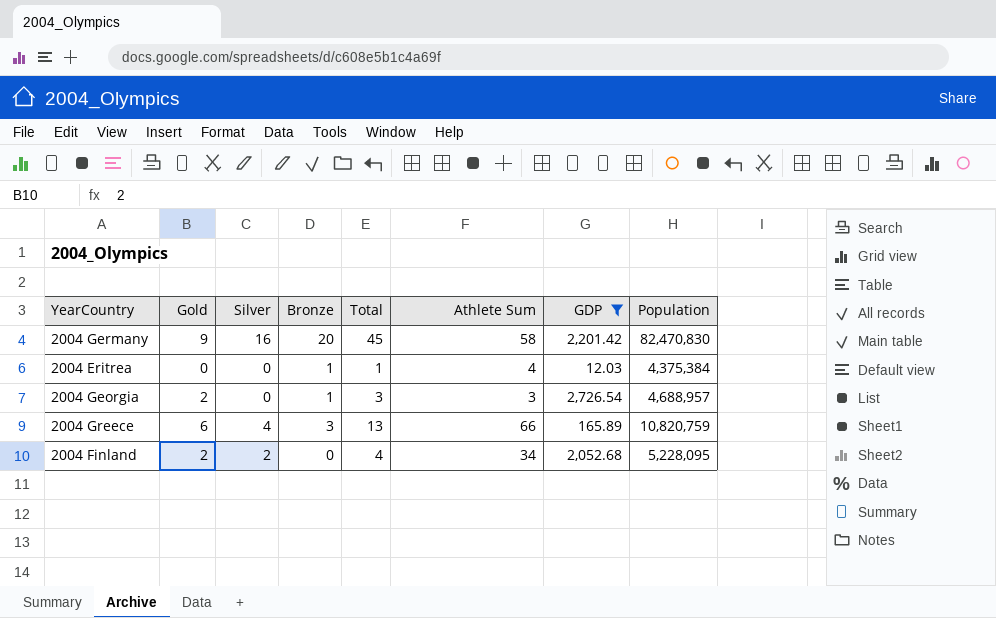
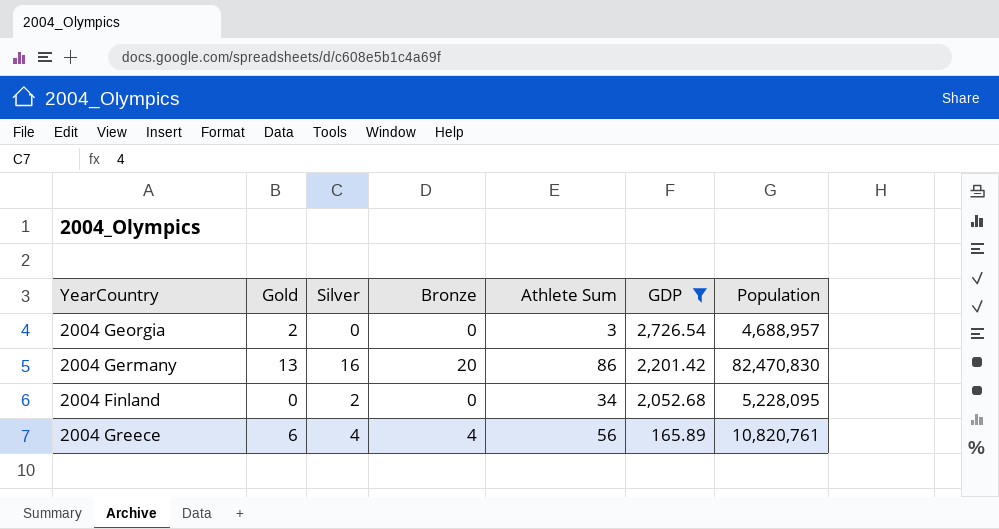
row order: none -> GDP descending
column Total | formula: [Gold] + [Silver] + [Bronze] -> none
row 2004 Eritrea: 0 | 0 | 1 | 1 | 4 | 12.03 | 4,375,384 -> none
2004 Georgia | Bronze: 1 -> 0
2004 Germany | Gold: 9 -> 13
2004 Germany | Athlete Sum: 58 -> 86
2004 Finland | Gold: 2 -> 0
2004 Greece | Bronze: 3 -> 4
2004 Greece | Athlete Sum: 66 -> 56
2004 Greece | Population: 10,820,759 -> 10,820,761

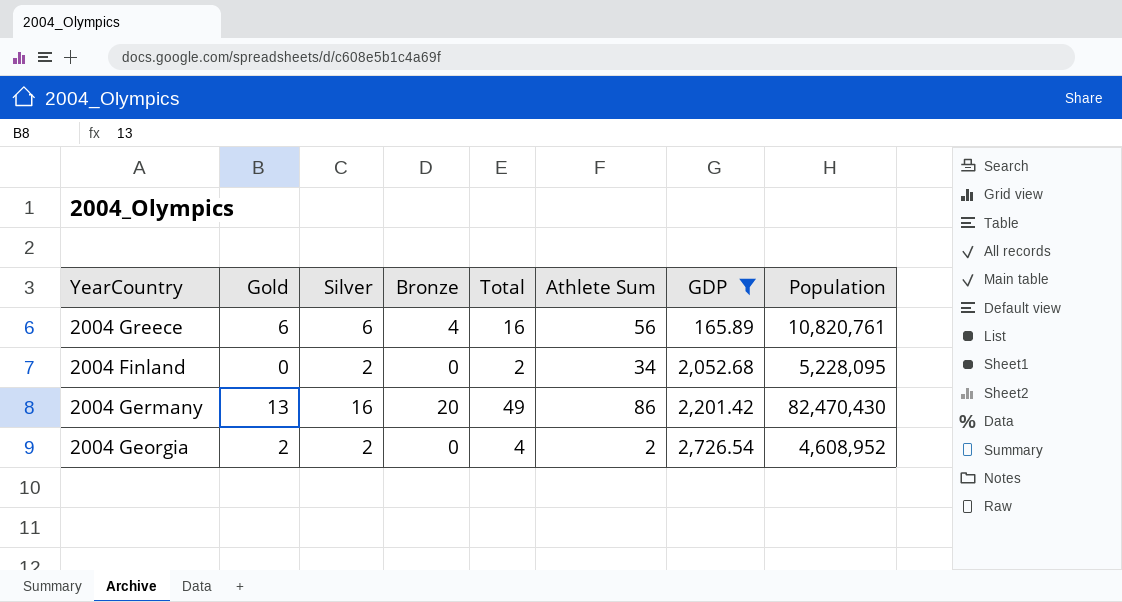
row order: GDP descending -> GDP ascending
column Total | formula: none -> [Gold] + [Silver] + [Bronze]
2004 Greece | Silver: 4 -> 6
2004 Germany | Population: 82,470,830 -> 82,470,430
2004 Georgia | Silver: 0 -> 2
2004 Georgia | Athlete Sum: 3 -> 2
2004 Georgia | Population: 4,688,957 -> 4,608,952

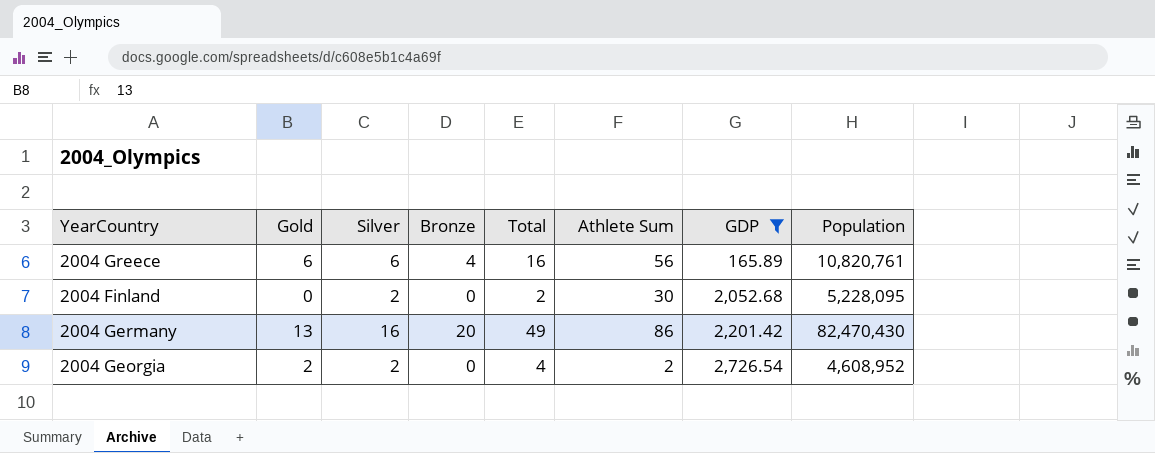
2004 Finland | Athlete Sum: 34 -> 30

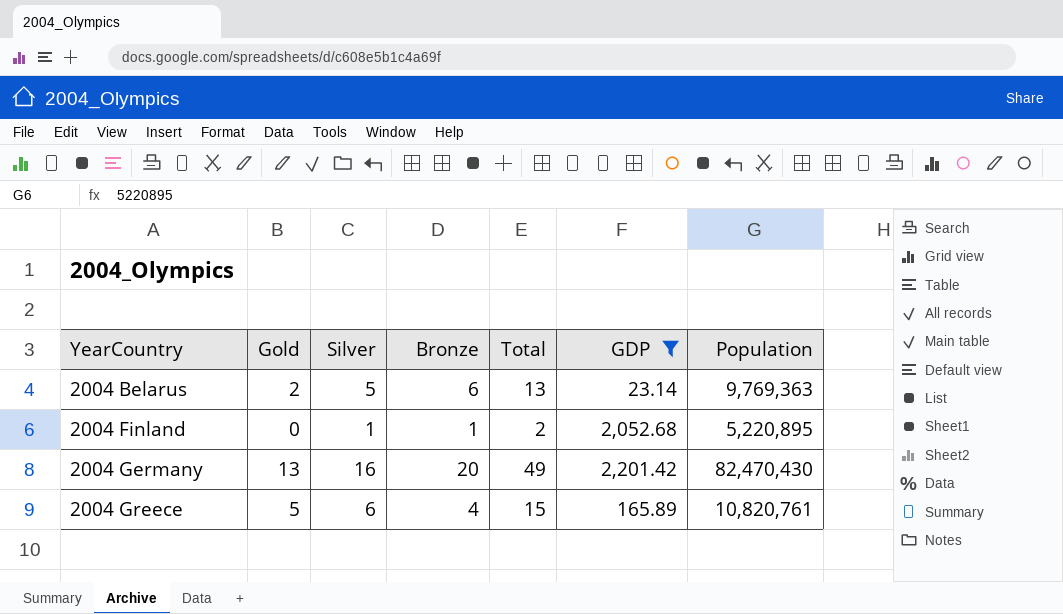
row order: GDP ascending -> YearCountry ascending
column Athlete Sum | position: 6 -> none
row 2004 Georgia: 2 | 2 | 0 | 4 | 2 | 2,726.54 | 4,608,952 -> none
row 2004 Belarus: none -> 2 | 5 | 6 | 13 | 23.14 | 9,769,363
2004 Finland | Silver: 2 -> 1
2004 Finland | Bronze: 0 -> 1
2004 Finland | Population: 5,228,095 -> 5,220,895
2004 Greece | Gold: 6 -> 5
2004 Greece | Total: 16 -> 15

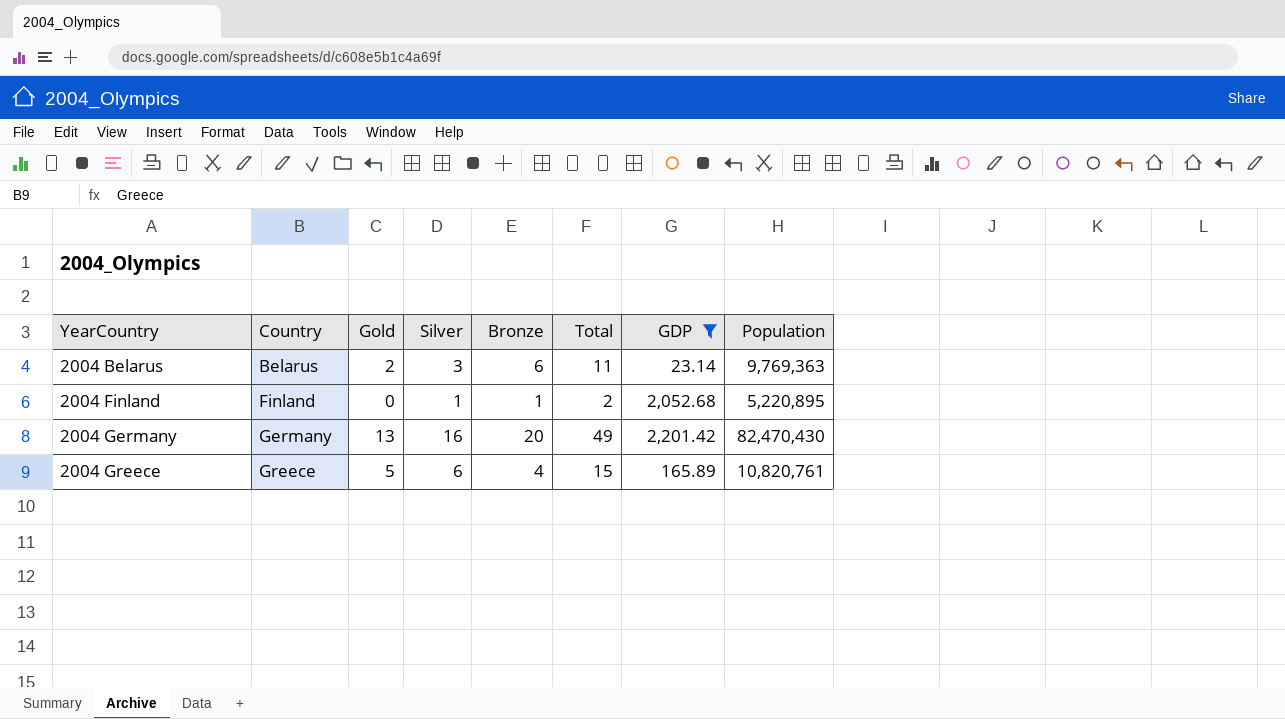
column Country | position: none -> 2
2004 Belarus | Silver: 5 -> 3
2004 Belarus | Total: 13 -> 11

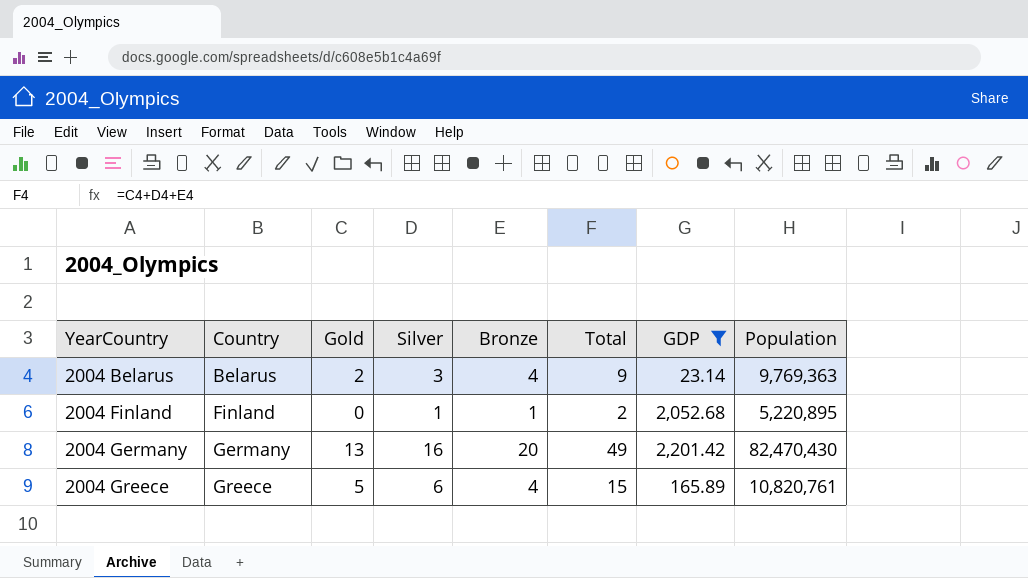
2004 Belarus | Bronze: 6 -> 4
2004 Belarus | Total: 11 -> 9

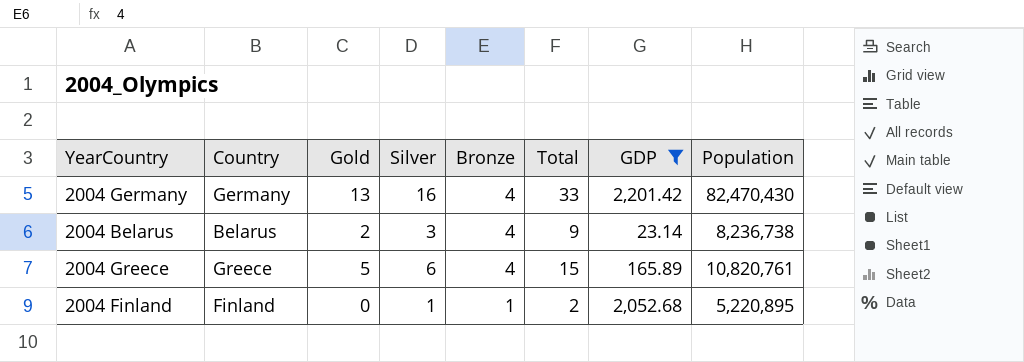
row order: YearCountry ascending -> Bronze descending
2004 Germany | Bronze: 20 -> 4
2004 Germany | Total: 49 -> 33
2004 Belarus | Population: 9,769,363 -> 8,236,738

